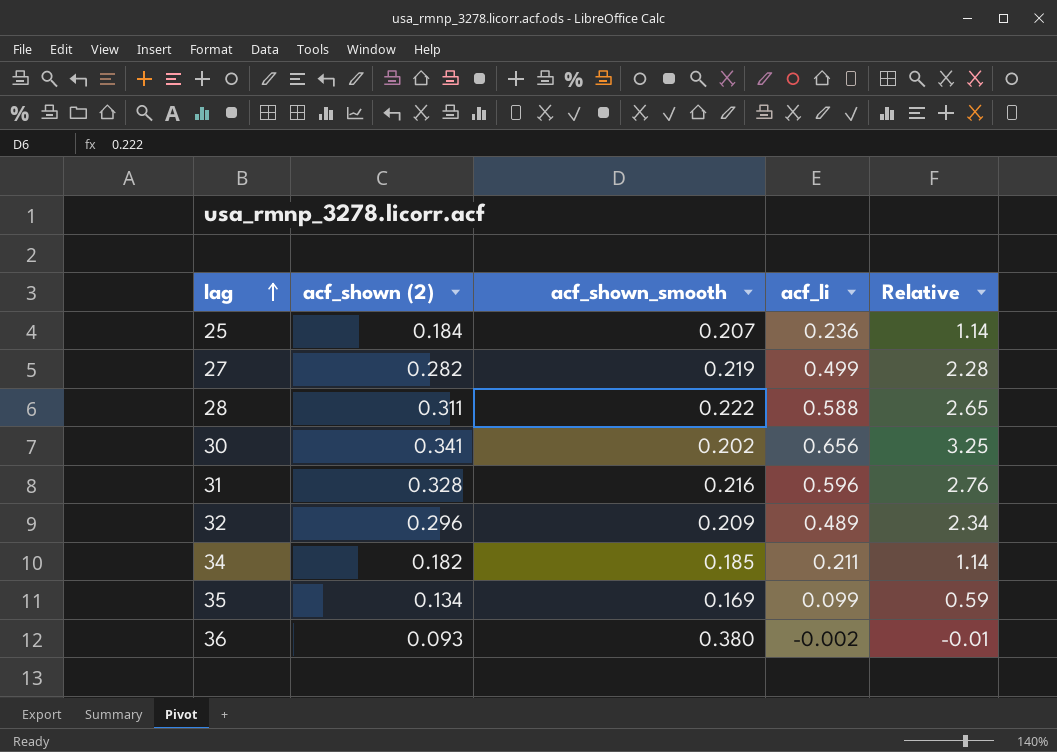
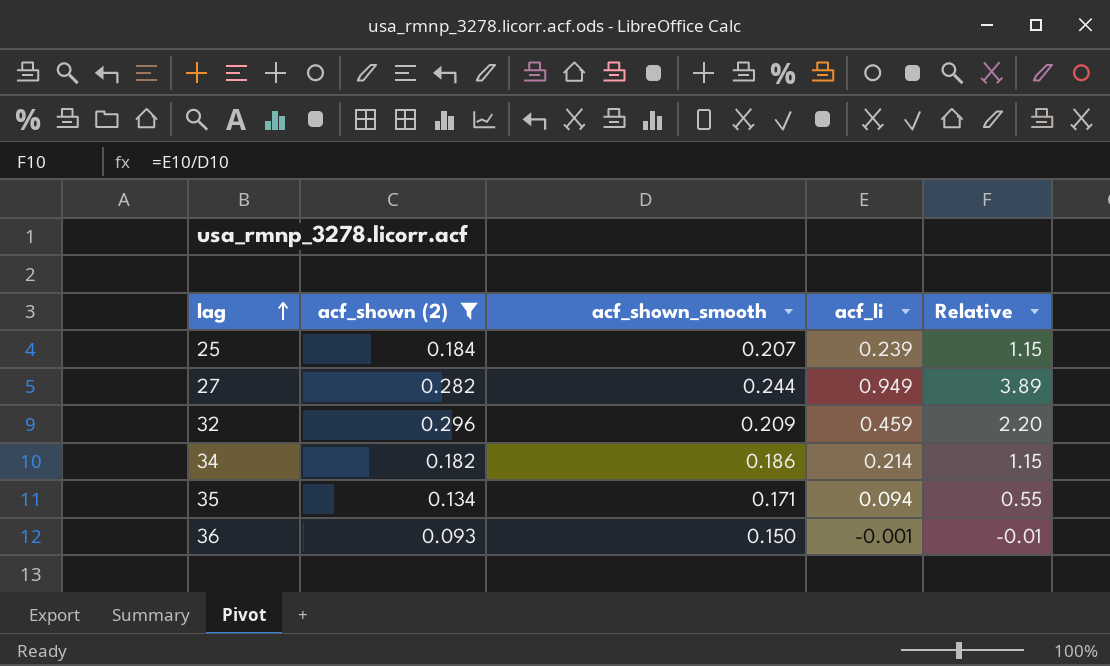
filter: none -> acf_shown (2) <= 0.296
25 | acf_li: 0.236 -> 0.239
25 | Relative: 1.14 -> 1.15
27 | acf_shown_smooth: 0.219 -> 0.244
27 | acf_li: 0.499 -> 0.949
27 | Relative: 2.28 -> 3.89
32 | acf_li: 0.489 -> 0.459
32 | Relative: 2.34 -> 2.20
34 | acf_shown_smooth: 0.185 -> 0.186
34 | acf_li: 0.211 -> 0.214
34 | Relative: 1.14 -> 1.15
35 | acf_shown_smooth: 0.169 -> 0.171
35 | acf_li: 0.099 -> 0.094
35 | Relative: 0.59 -> 0.55
36 | acf_shown_smooth: 0.380 -> 0.150
36 | acf_li: -0.002 -> -0.001

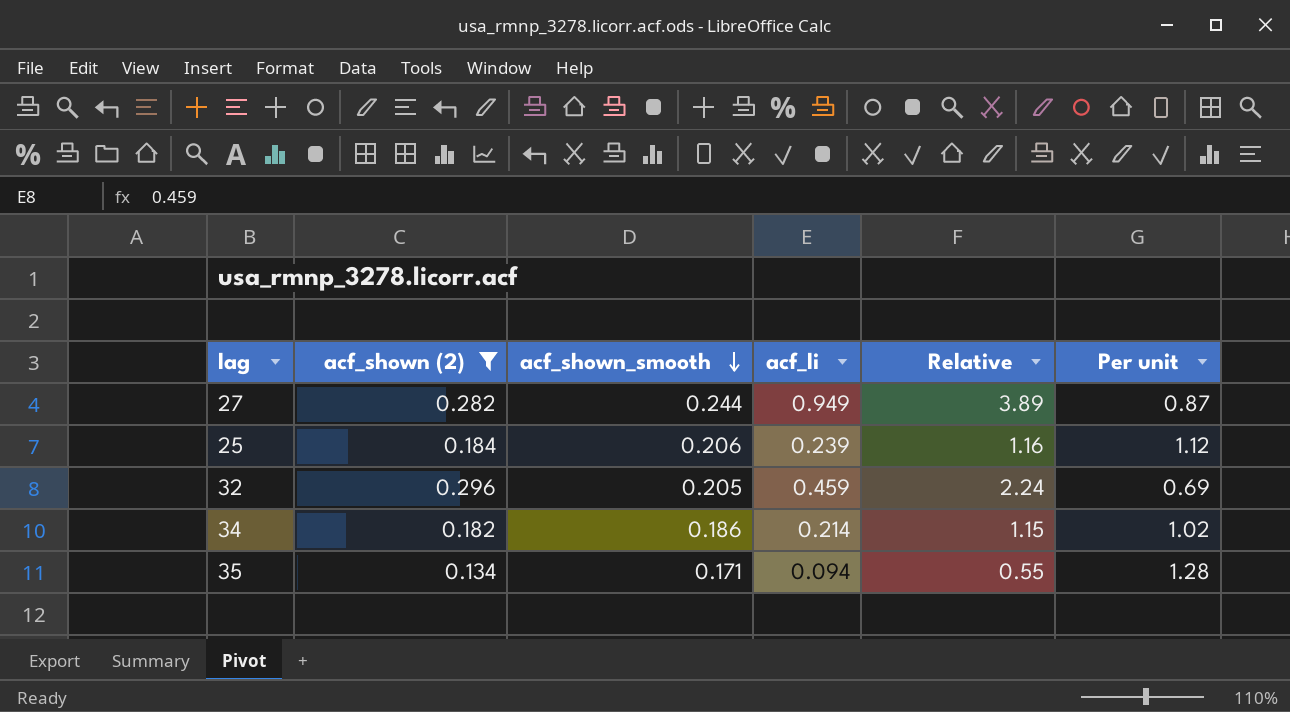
row order: lag ascending -> acf_shown_smooth descending
column Per unit | formula: none -> [acf_shown_smooth] / [acf_shown (2)]
row 36: 0.093 | 0.150 | -0.001 | -0.01 -> none
25 | acf_shown_smooth: 0.207 -> 0.206
25 | Relative: 1.15 -> 1.16
32 | acf_shown_smooth: 0.209 -> 0.205
32 | Relative: 2.20 -> 2.24

